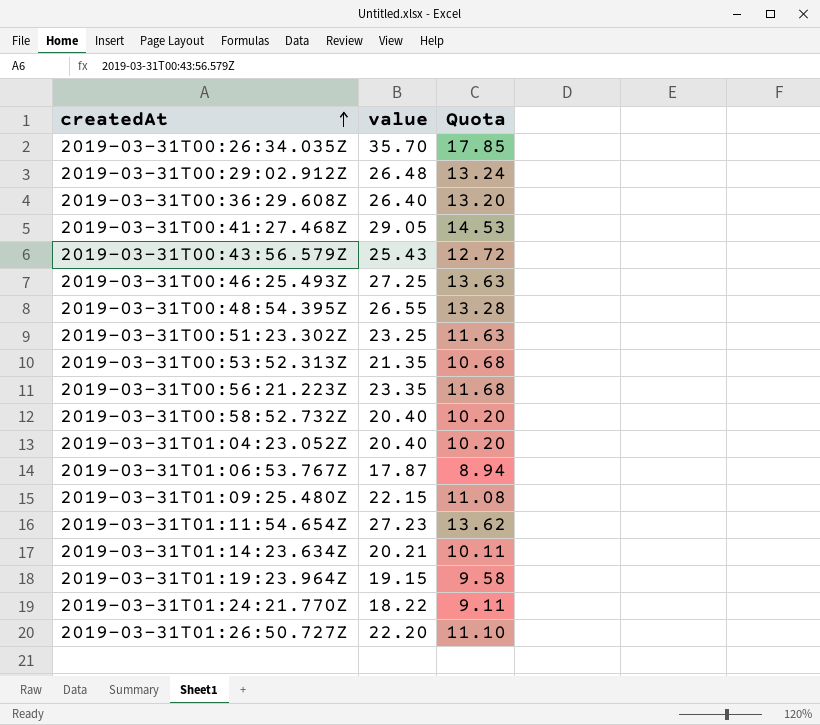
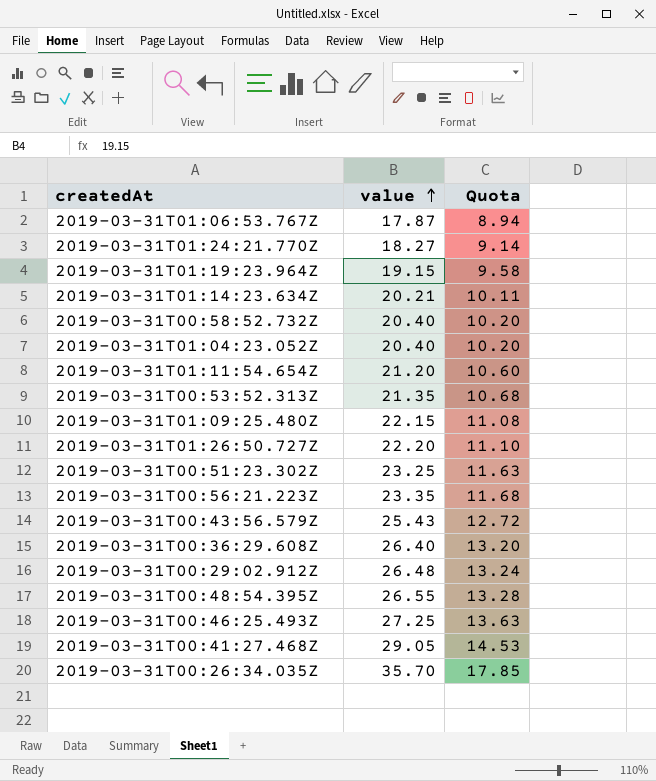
row order: createdAt ascending -> value ascending
2019-03-31T01:24:21.770Z | value: 18.22 -> 18.27
2019-03-31T01:24:21.770Z | Quota: 9.11 -> 9.14
2019-03-31T01:11:54.654Z | value: 27.23 -> 21.20
2019-03-31T01:11:54.654Z | Quota: 13.62 -> 10.60

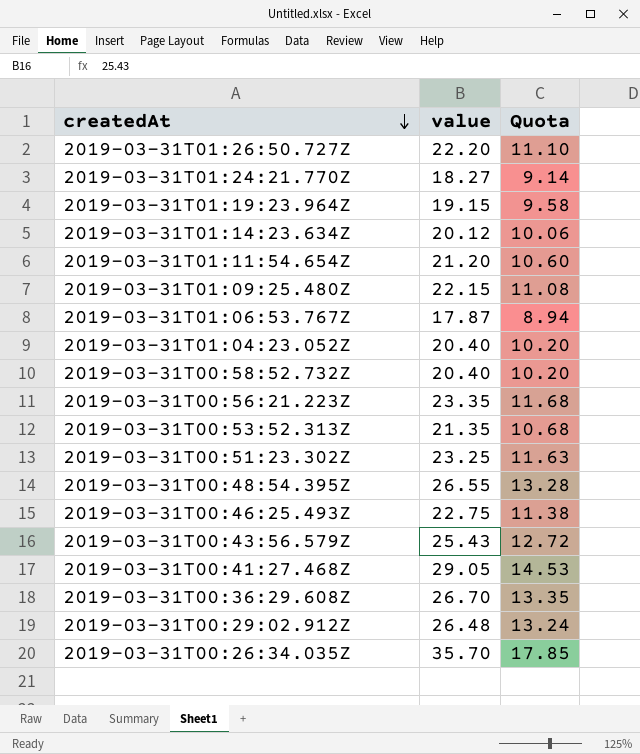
row order: value ascending -> createdAt descending
2019-03-31T01:14:23.634Z | value: 20.21 -> 20.12
2019-03-31T01:14:23.634Z | Quota: 10.11 -> 10.06
2019-03-31T00:46:25.493Z | value: 27.25 -> 22.75
2019-03-31T00:46:25.493Z | Quota: 13.63 -> 11.38
2019-03-31T00:36:29.608Z | value: 26.40 -> 26.70
2019-03-31T00:36:29.608Z | Quota: 13.20 -> 13.35

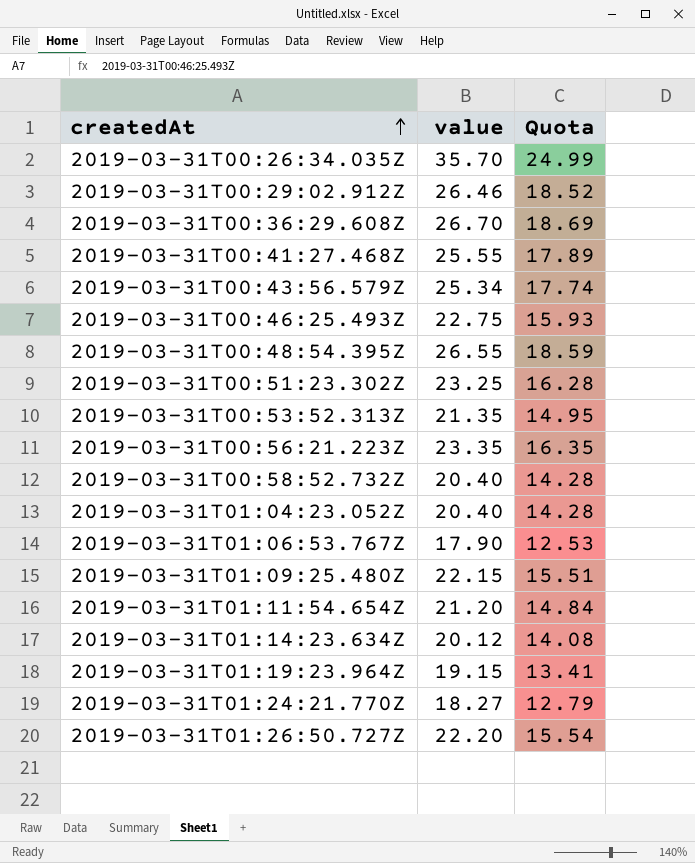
row order: createdAt descending -> createdAt ascending
column Quota | formula: [value] * 0.5 -> [value] * 0.7
2019-03-31T00:29:02.912Z | value: 26.48 -> 26.46
2019-03-31T00:41:27.468Z | value: 29.05 -> 25.55
2019-03-31T00:43:56.579Z | value: 25.43 -> 25.34
2019-03-31T01:06:53.767Z | value: 17.87 -> 17.90

